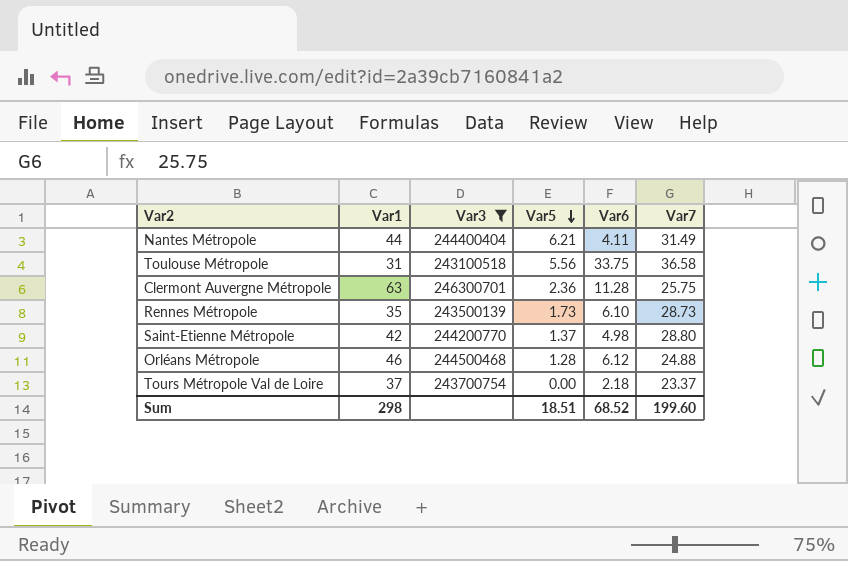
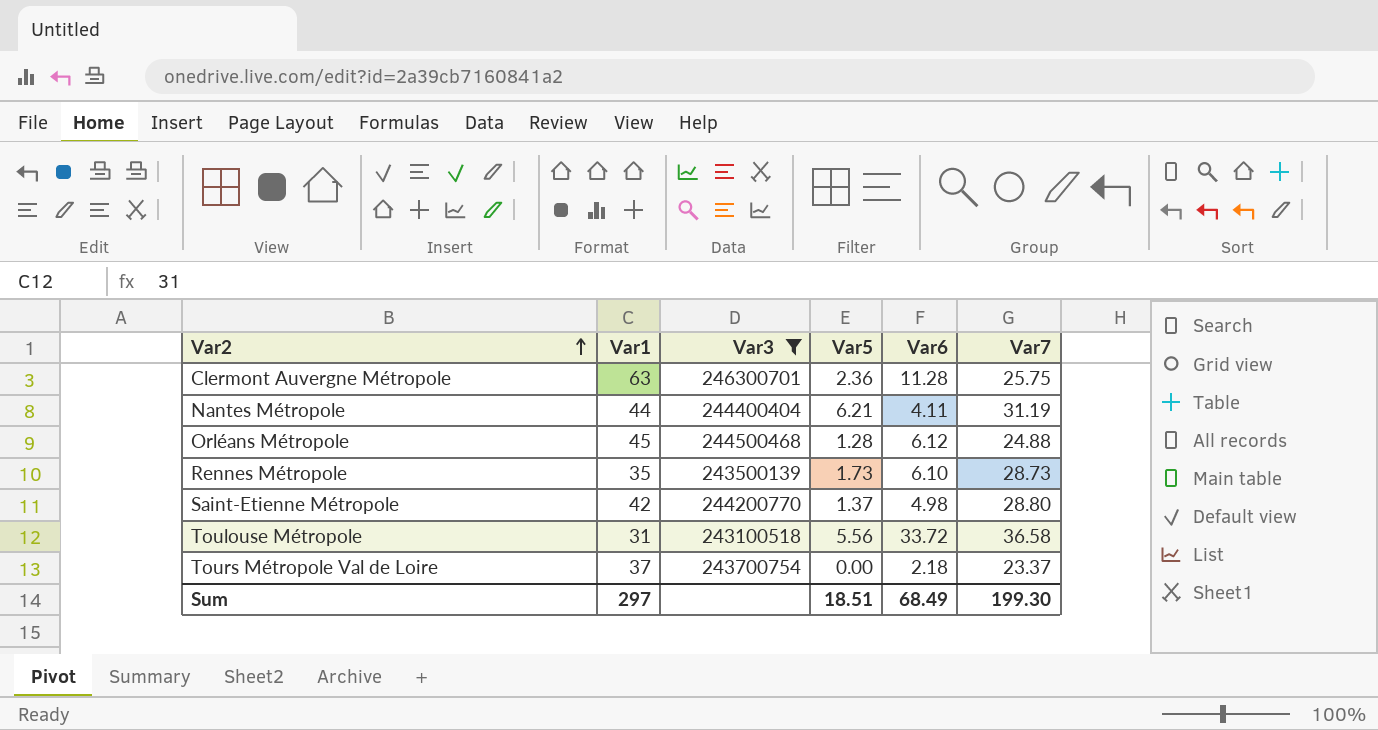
row order: Var5 descending -> Var2 ascending
Nantes Métropole | Var7: 31.49 -> 31.19
Orléans Métropole | Var1: 46 -> 45
Toulouse Métropole | Var6: 33.75 -> 33.72
Sum | Var1: 298 -> 297
Sum | Var6: 68.52 -> 68.49
Sum | Var7: 199.60 -> 199.30

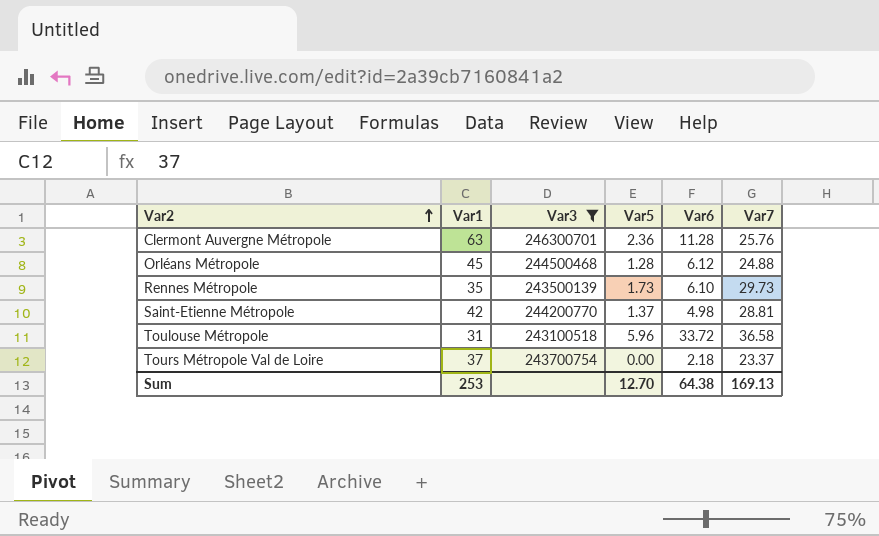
row Nantes Métropole: 44 | 244400404 | 6.21 | 4.11 | 31.19 -> none
Clermont Auvergne Métropole | Var7: 25.75 -> 25.76
Rennes Métropole | Var7: 28.73 -> 29.73
Saint-Etienne Métropole | Var7: 28.80 -> 28.81
Toulouse Métropole | Var5: 5.56 -> 5.96
Sum | Var1: 297 -> 253
Sum | Var5: 18.51 -> 12.70
Sum | Var6: 68.49 -> 64.38
Sum | Var7: 199.30 -> 169.13

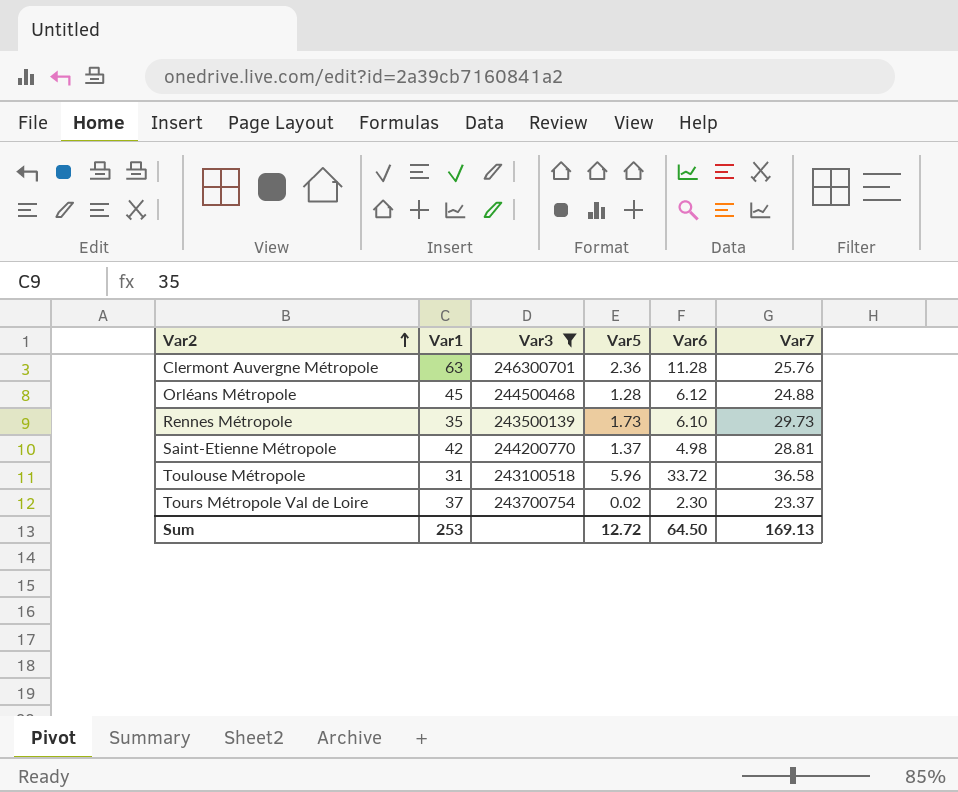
Tours Métropole Val de Loire | Var5: 0.00 -> 0.02
Tours Métropole Val de Loire | Var6: 2.18 -> 2.30
Sum | Var5: 12.70 -> 12.72
Sum | Var6: 64.38 -> 64.50

